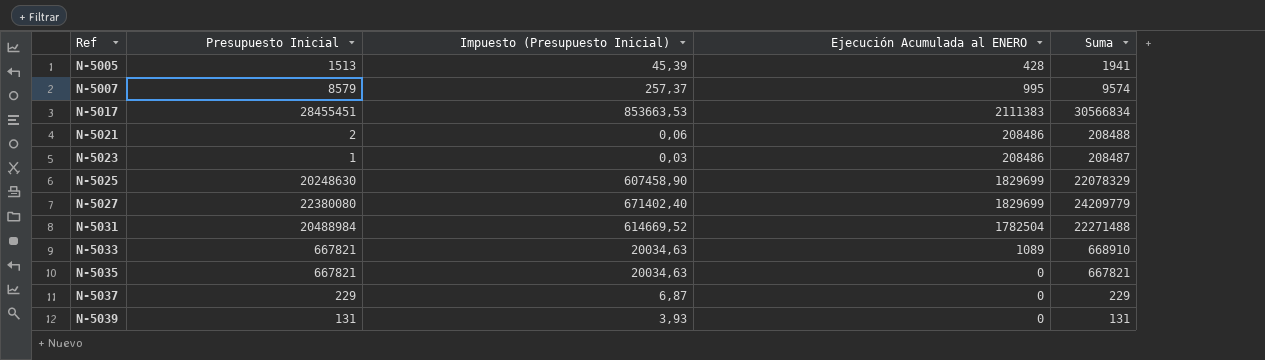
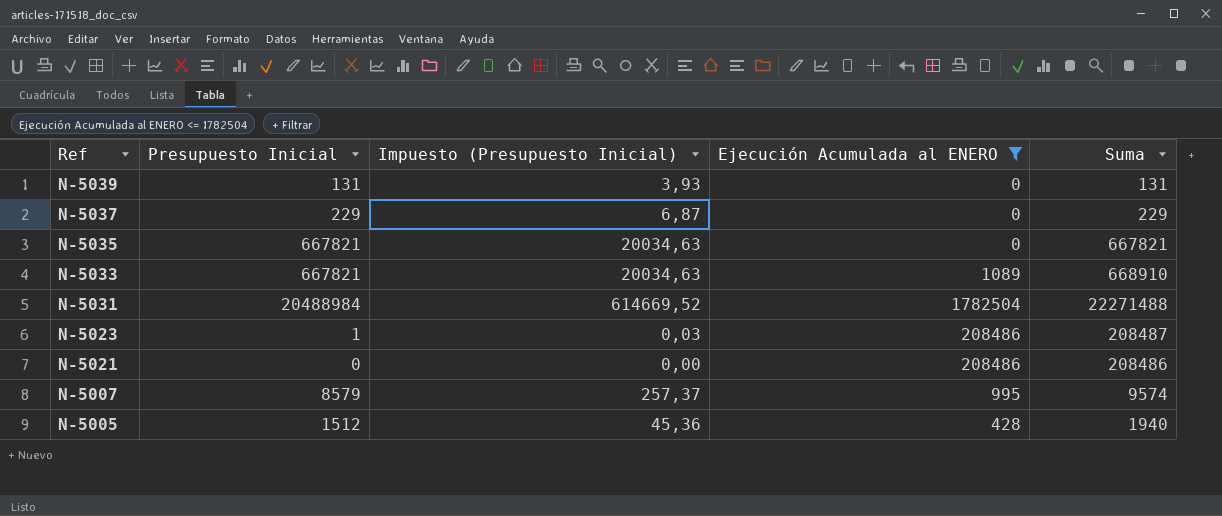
filter: none -> Ejecución Acumulada al ENERO <= 1782504
row order: Ref ascending -> Ref descending
N-5021 | Presupuesto Inicial: 2 -> 0
N-5021 | Impuesto (Presupuesto Inicial): 0,06 -> 0,00
N-5021 | Suma: 208488 -> 208486
N-5005 | Presupuesto Inicial: 1513 -> 1512
N-5005 | Impuesto (Presupuesto Inicial): 45,39 -> 45,36
N-5005 | Suma: 1941 -> 1940

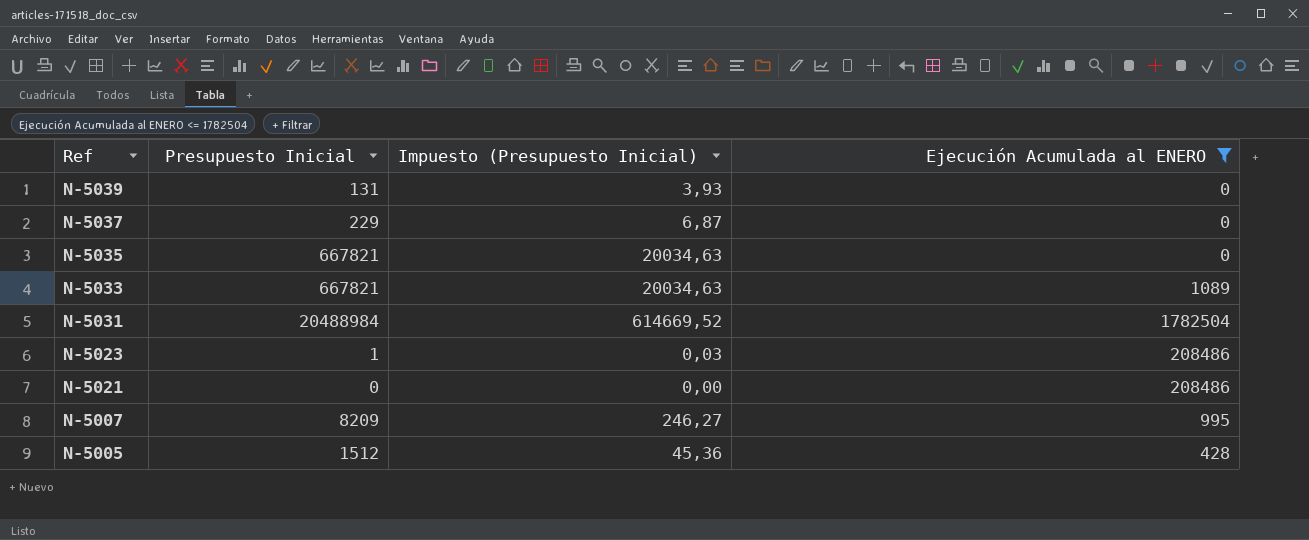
column Suma | formula: [Presupuesto Inicial] + [Ejecución Acumulada al ENERO] -> none
N-5007 | Presupuesto Inicial: 8579 -> 8209
N-5007 | Impuesto (Presupuesto Inicial): 257,37 -> 246,27

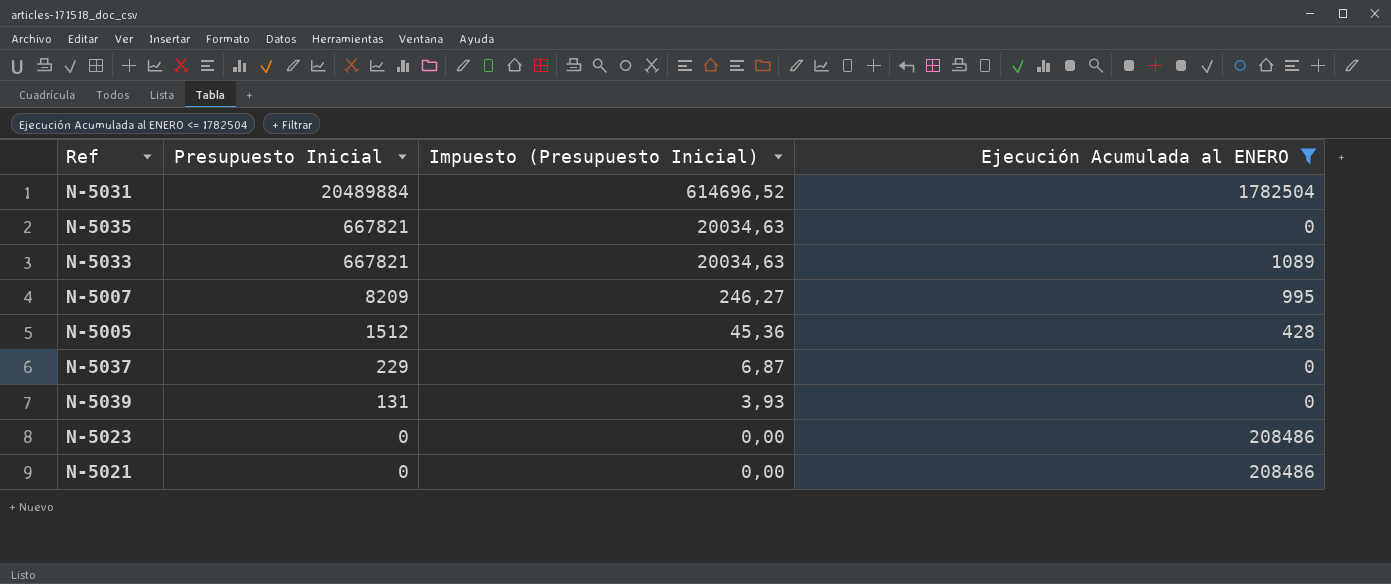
row order: Ref descending -> Presupuesto Inicial descending
N-5031 | Presupuesto Inicial: 20488984 -> 20489884
N-5031 | Impuesto (Presupuesto Inicial): 614669,52 -> 614696,52
N-5023 | Presupuesto Inicial: 1 -> 0
N-5023 | Impuesto (Presupuesto Inicial): 0,03 -> 0,00

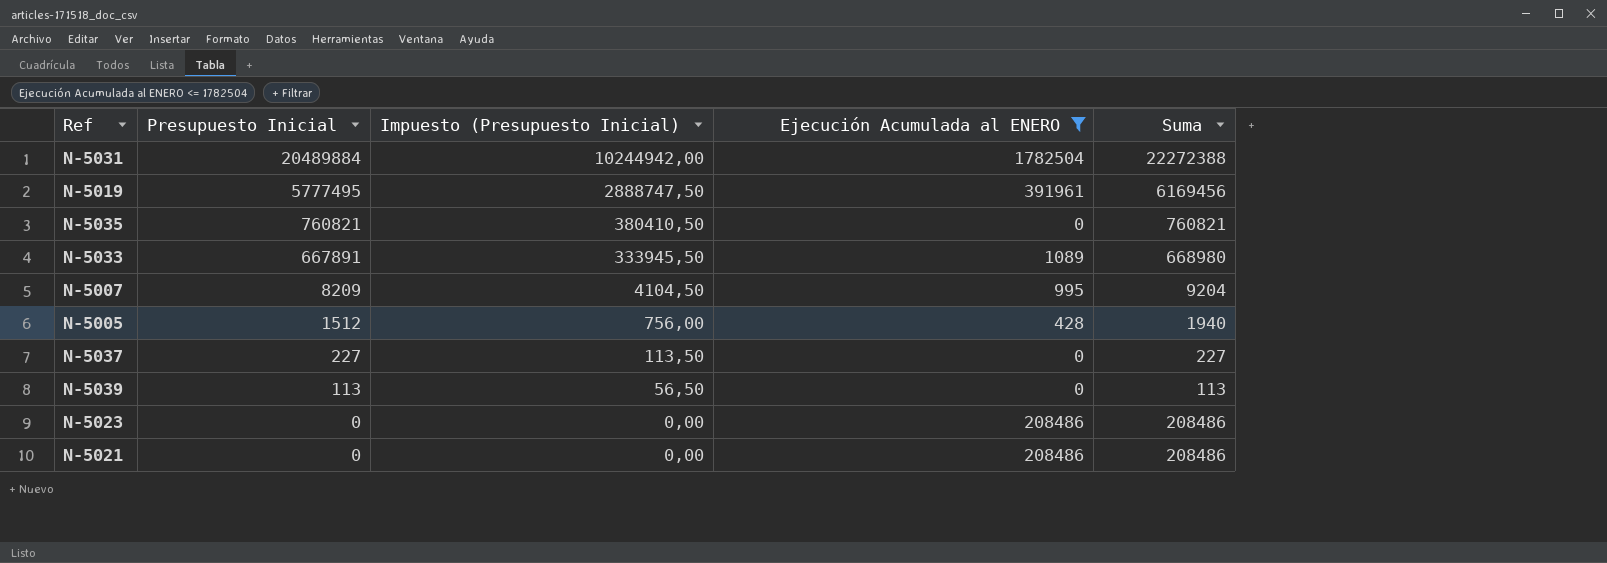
column Impuesto (Presupuesto Inicial) | formula: [Presupuesto Inicial] * 0,03 -> [Presupuesto Inicial] * 0,5
column Suma | formula: none -> [Presupuesto Inicial] + [Ejecución Acumulada al ENERO]
row N-5019: none -> 5777495 | 2888747,50 | 391961 | 6169456
N-5035 | Presupuesto Inicial: 667821 -> 760821
N-5033 | Presupuesto Inicial: 667821 -> 667891
N-5037 | Presupuesto Inicial: 229 -> 227
N-5039 | Presupuesto Inicial: 131 -> 113

